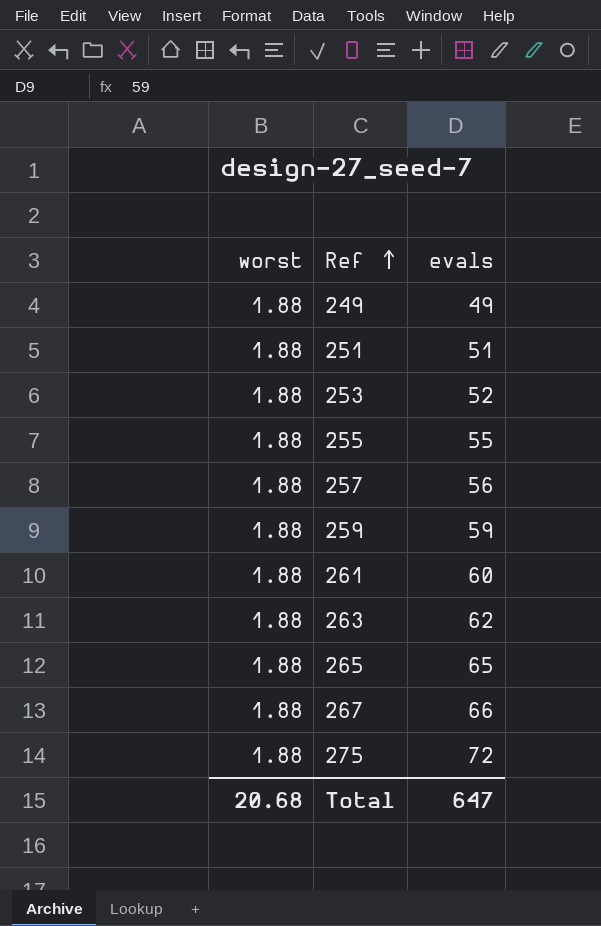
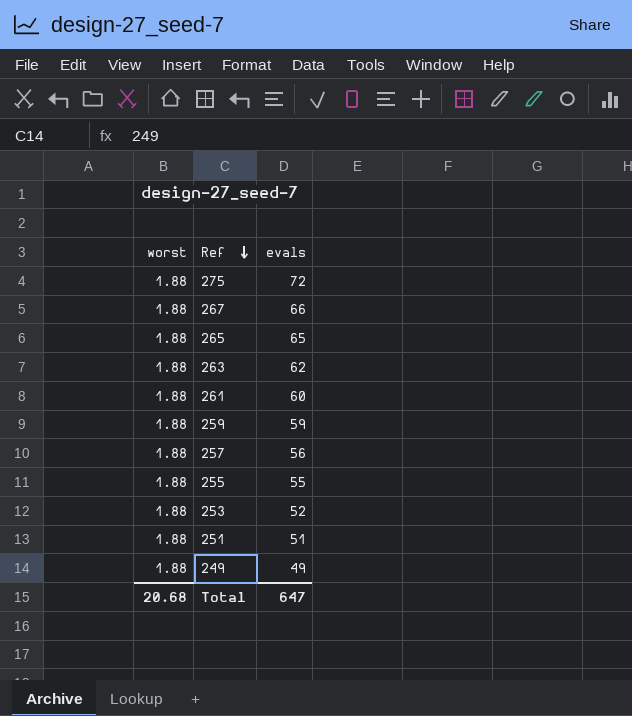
row order: Ref ascending -> Ref descending

